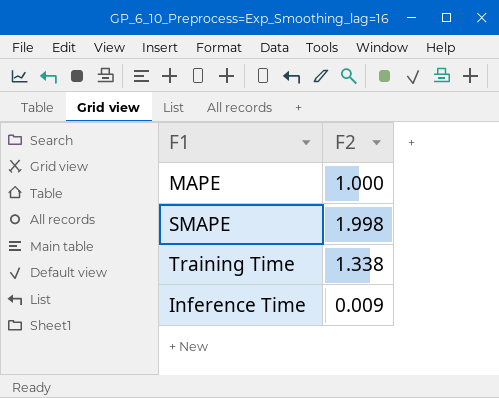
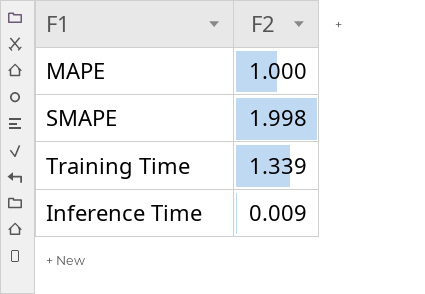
Training Time | F2: 1.338 -> 1.339

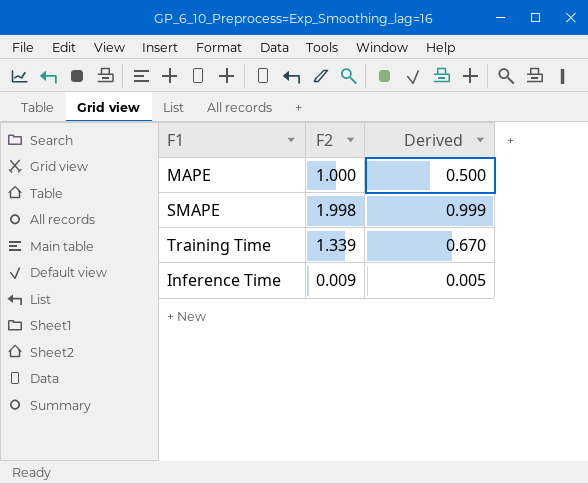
column Derived | formula: none -> [F2] * 0.5

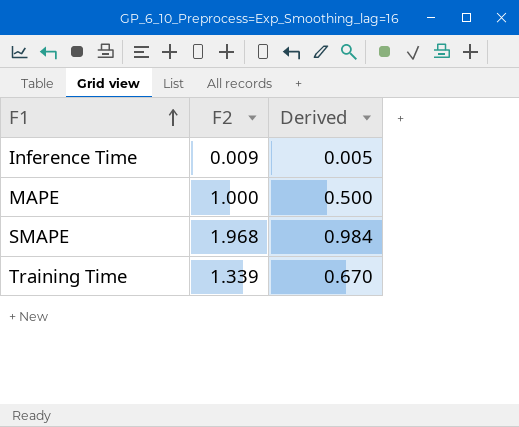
row order: none -> F1 ascending
SMAPE | F2: 1.998 -> 1.968
SMAPE | Derived: 0.999 -> 0.984

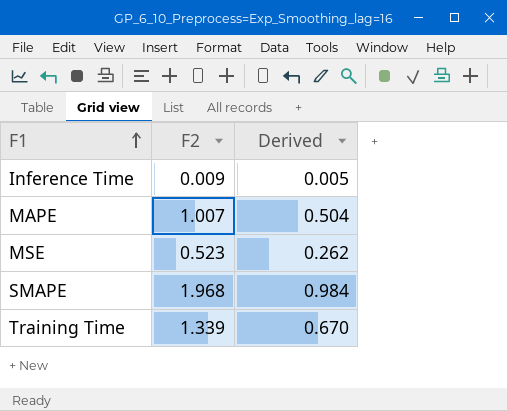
MAPE | F2: 1.000 -> 1.007
MAPE | Derived: 0.500 -> 0.504
row MSE: none -> 0.523 | 0.262

